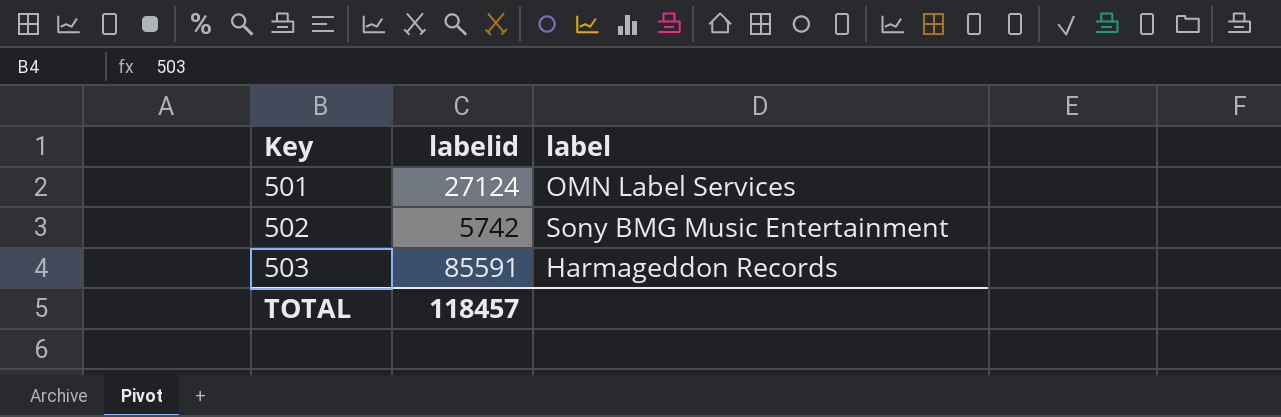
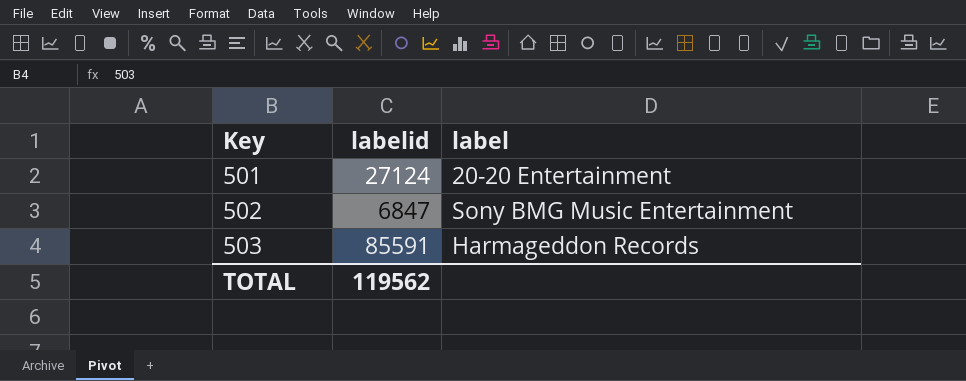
501 | label: OMN Label Services -> 20-20 Entertainment
502 | labelid: 5742 -> 6847
TOTAL | labelid: 118457 -> 119562

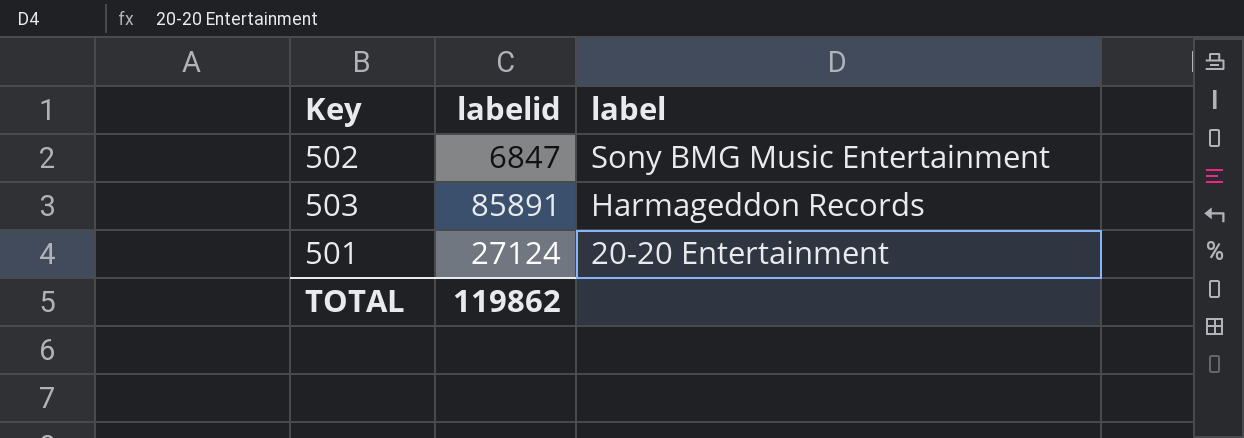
row order: Key ascending -> label descending
503 | labelid: 85591 -> 85891
TOTAL | labelid: 119562 -> 119862

